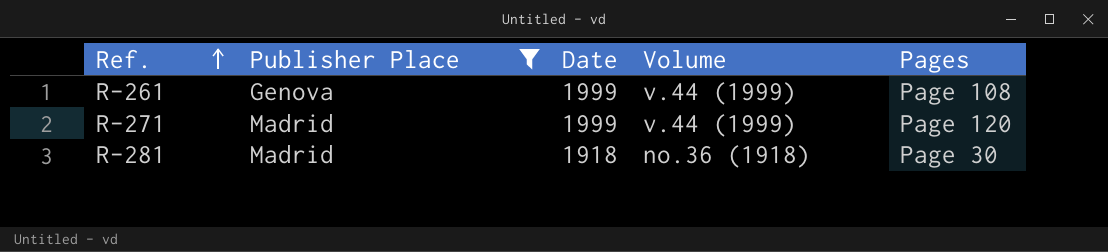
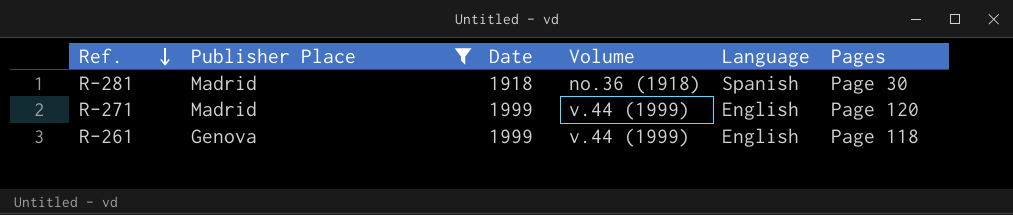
row order: Ref. ascending -> Ref. descending
column Language | position: none -> 5
R-261 | Pages: Page 108 -> Page 118

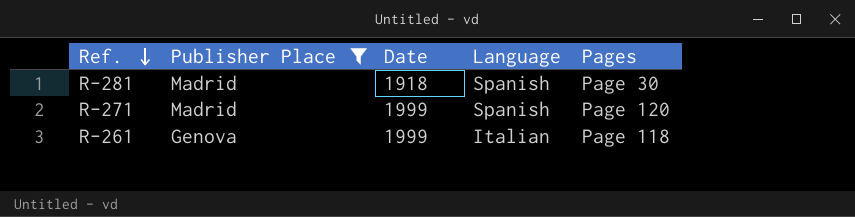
column Volume | position: 4 -> none
R-271 | Language: English -> Spanish
R-261 | Language: English -> Italian

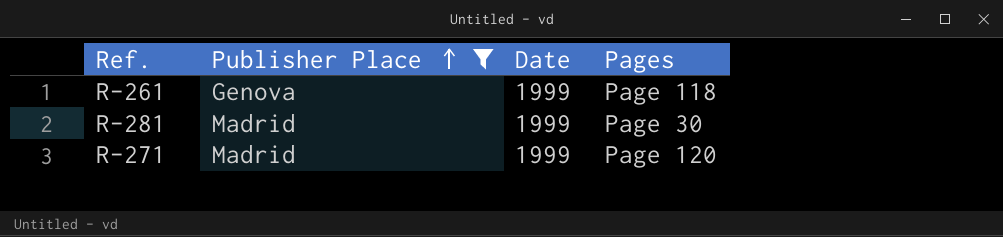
row order: Ref. descending -> Publisher Place ascending
column Language | position: 4 -> none
R-281 | Date: 1918 -> 1999

